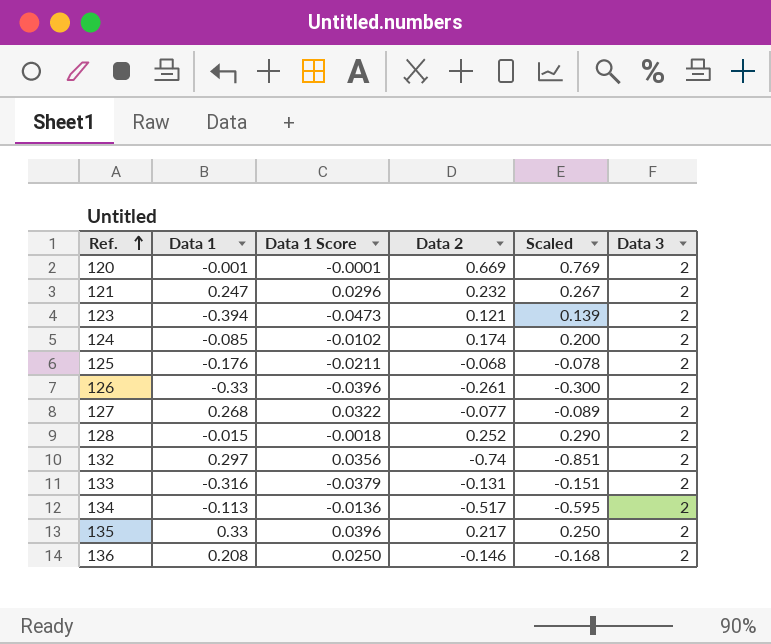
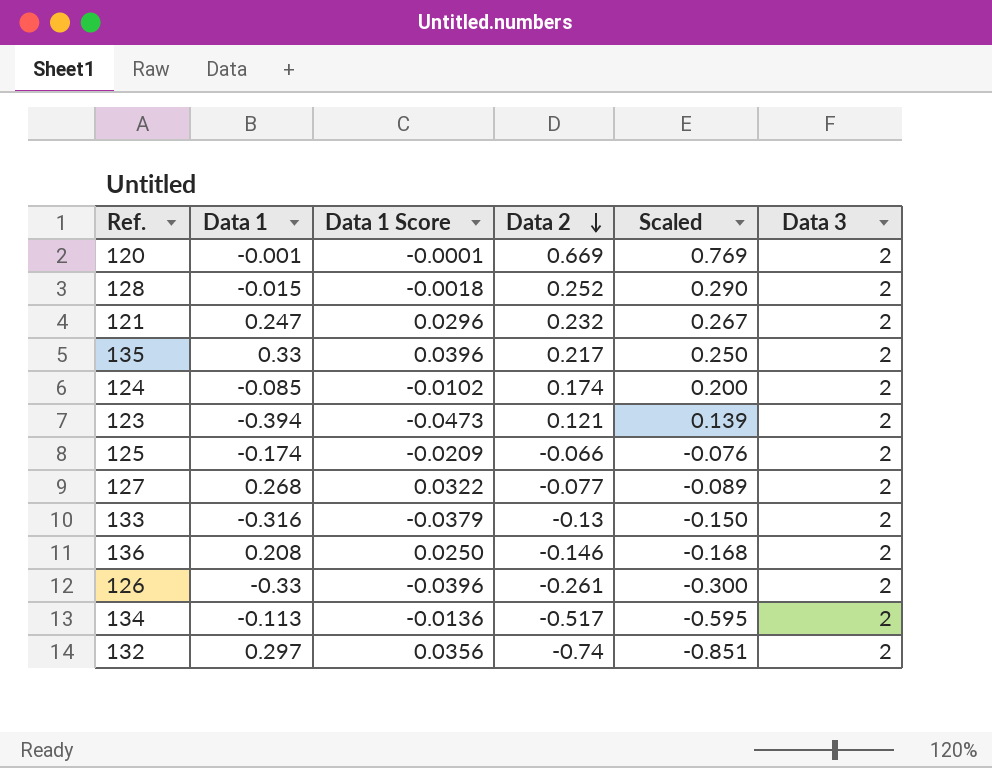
row order: Ref. ascending -> Data 2 descending
125 | Data 1: -0.176 -> -0.174
125 | Data 1 Score: -0.0211 -> -0.0209
125 | Data 2: -0.068 -> -0.066
125 | Scaled: -0.078 -> -0.076
133 | Data 2: -0.131 -> -0.13
133 | Scaled: -0.151 -> -0.150

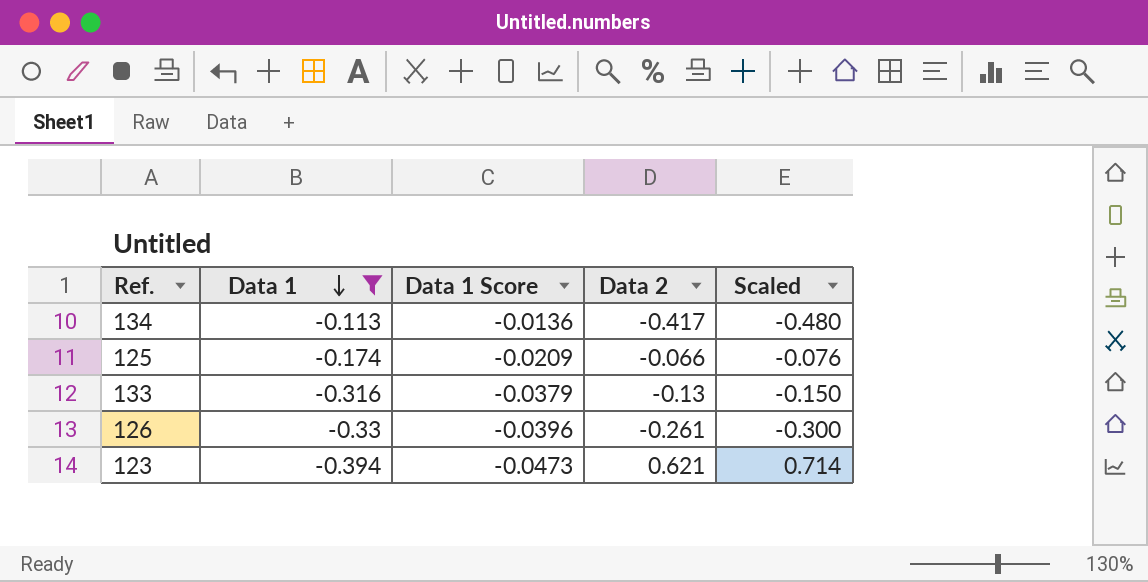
filter: none -> Data 1 <= -0.113
row order: Data 2 descending -> Data 1 descending
column Data 3 | position: 6 -> none
134 | Data 2: -0.517 -> -0.417
134 | Scaled: -0.595 -> -0.480
123 | Data 2: 0.121 -> 0.621
123 | Scaled: 0.139 -> 0.714

